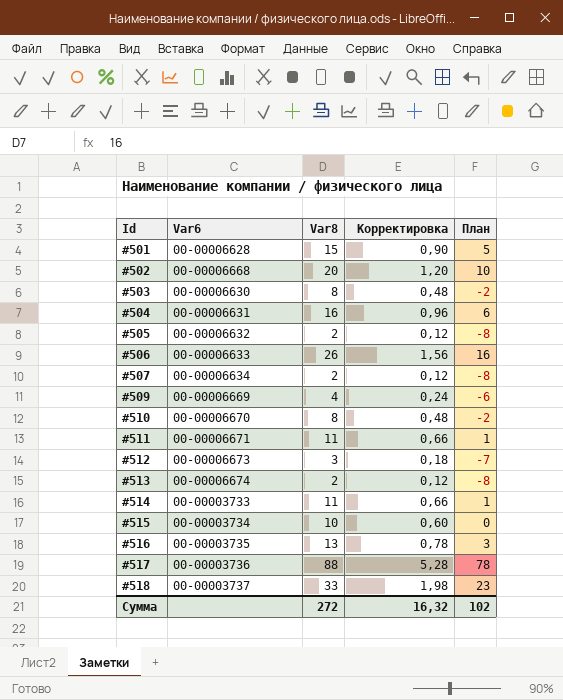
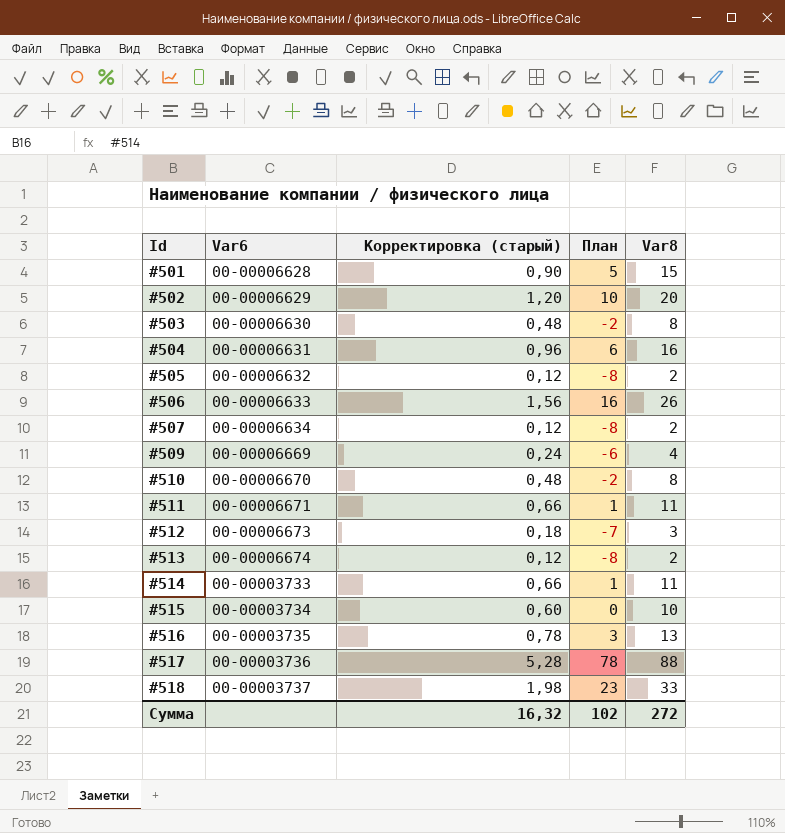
column name: Корректировка -> Корректировка (старый)
column Var8 | position: 3 -> 5
#502 | Var6: 00-00006668 -> 00-00006629

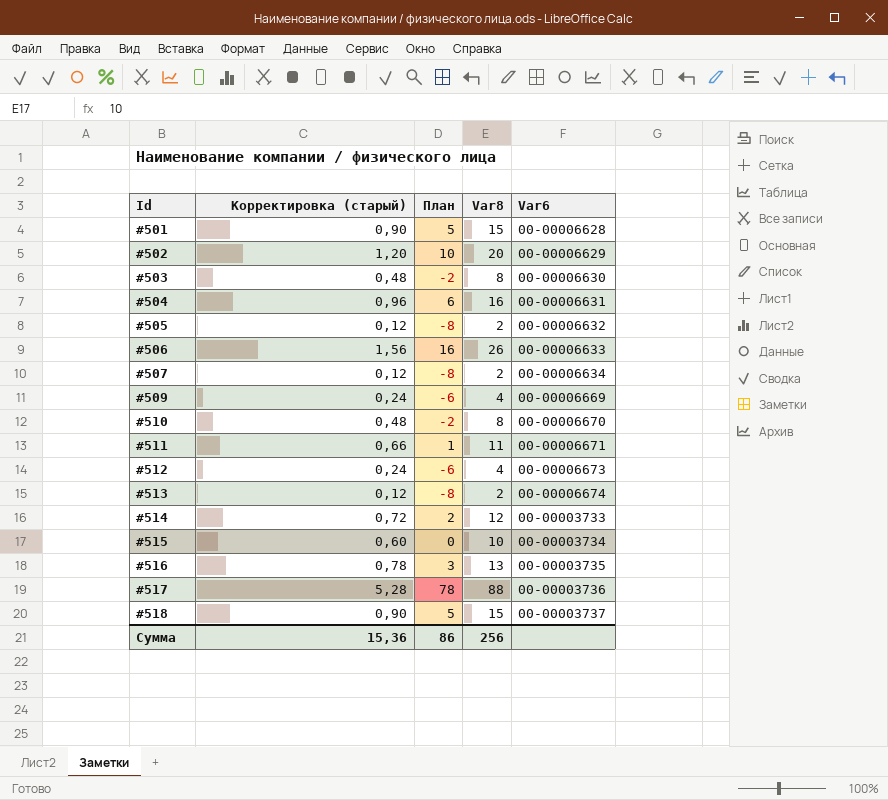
column Var6 | position: 2 -> 5
#512 | Корректировка (старый): 0,18 -> 0,24
#512 | План: -7 -> -6
#512 | Var8: 3 -> 4
#514 | Корректировка (старый): 0,66 -> 0,72
#514 | План: 1 -> 2
#514 | Var8: 11 -> 12
#518 | Корректировка (старый): 1,98 -> 0,90
#518 | План: 23 -> 5
#518 | Var8: 33 -> 15
Сумма | Корректировка (старый): 16,32 -> 15,36
Сумма | План: 102 -> 86
Сумма | Var8: 272 -> 256

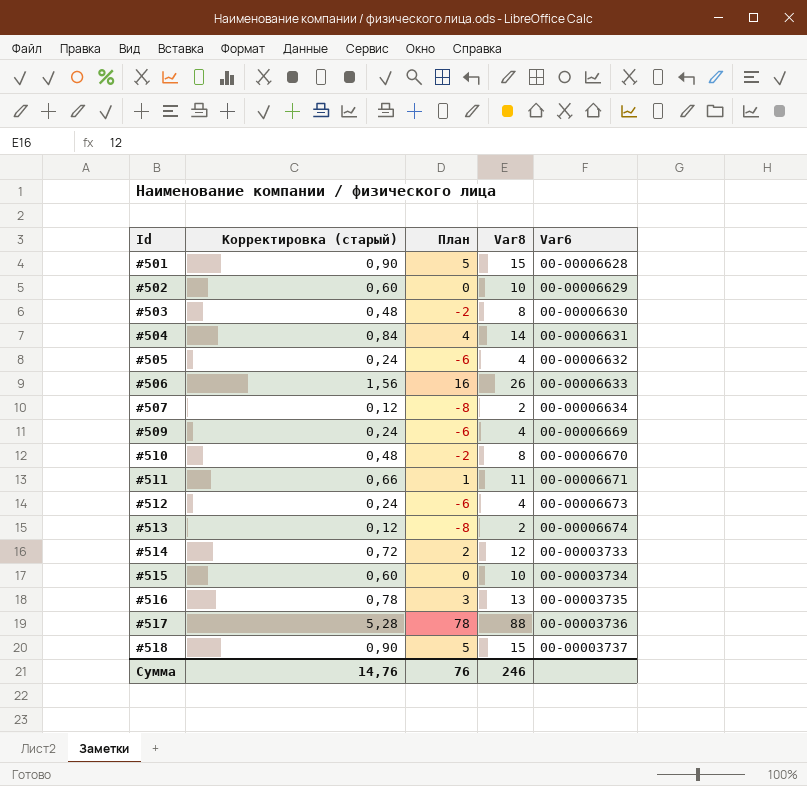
#502 | Корректировка (старый): 1,20 -> 0,60
#502 | План: 10 -> 0
#502 | Var8: 20 -> 10
#504 | Корректировка (старый): 0,96 -> 0,84
#504 | План: 6 -> 4
#504 | Var8: 16 -> 14
#505 | Корректировка (старый): 0,12 -> 0,24
#505 | План: -8 -> -6
#505 | Var8: 2 -> 4
Сумма | Корректировка (старый): 15,36 -> 14,76
Сумма | План: 86 -> 76
Сумма | Var8: 256 -> 246

